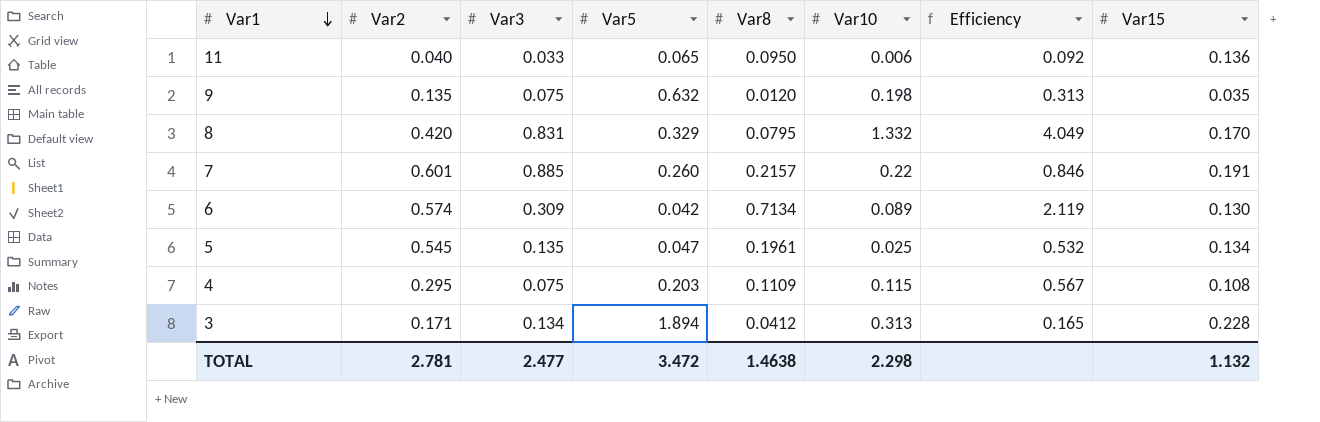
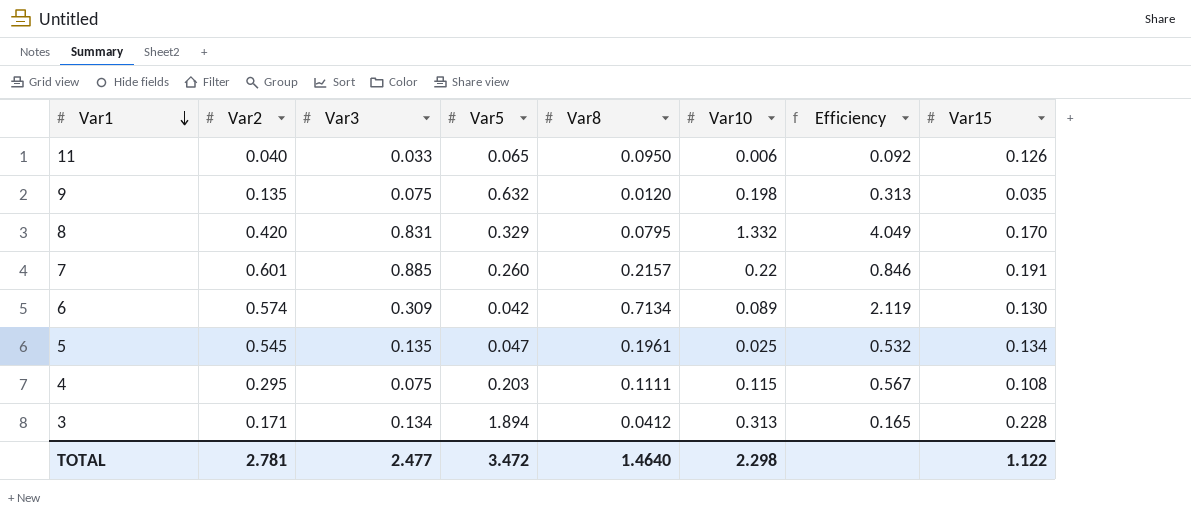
11 | Var15: 0.136 -> 0.126
4 | Var8: 0.1109 -> 0.1111
TOTAL | Var8: 1.4638 -> 1.4640
TOTAL | Var15: 1.132 -> 1.122

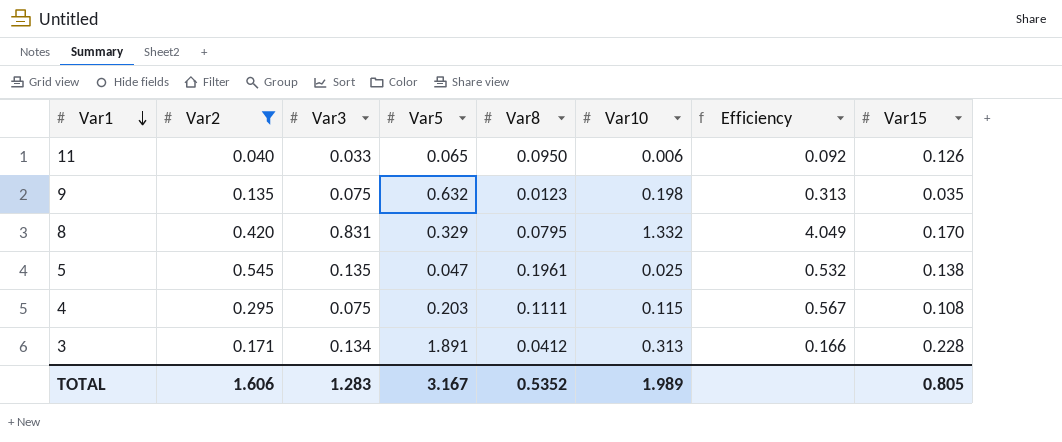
filter: none -> Var2 <= 0.545
9 | Var8: 0.0120 -> 0.0123
5 | Var15: 0.134 -> 0.138
3 | Var5: 1.894 -> 1.891
3 | Efficiency: 0.165 -> 0.166
TOTAL | Var2: 2.781 -> 1.606
TOTAL | Var3: 2.477 -> 1.283
TOTAL | Var5: 3.472 -> 3.167
TOTAL | Var8: 1.4640 -> 0.5352
TOTAL | Var10: 2.298 -> 1.989
TOTAL | Var15: 1.122 -> 0.805

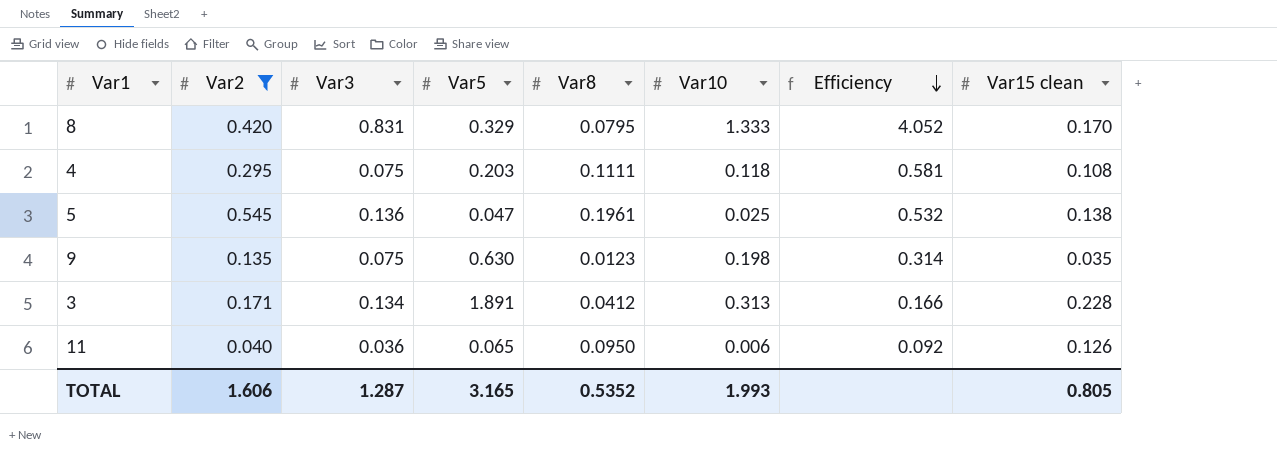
row order: Var1 descending -> Efficiency descending
column name: Var15 -> Var15 clean
8 | Var10: 1.332 -> 1.333
8 | Efficiency: 4.049 -> 4.052
4 | Var10: 0.115 -> 0.118
4 | Efficiency: 0.567 -> 0.581
5 | Var3: 0.135 -> 0.136
9 | Var5: 0.632 -> 0.630
9 | Efficiency: 0.313 -> 0.314
11 | Var3: 0.033 -> 0.036
TOTAL | Var3: 1.283 -> 1.287
TOTAL | Var5: 3.167 -> 3.165
TOTAL | Var10: 1.989 -> 1.993

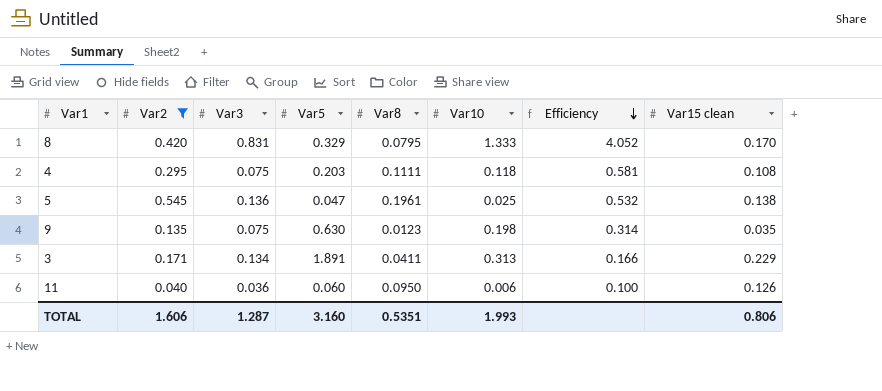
3 | Var8: 0.0412 -> 0.0411
3 | Var15 clean: 0.228 -> 0.229
11 | Var5: 0.065 -> 0.060
11 | Efficiency: 0.092 -> 0.100
TOTAL | Var5: 3.165 -> 3.160
TOTAL | Var8: 0.5352 -> 0.5351
TOTAL | Var15 clean: 0.805 -> 0.806

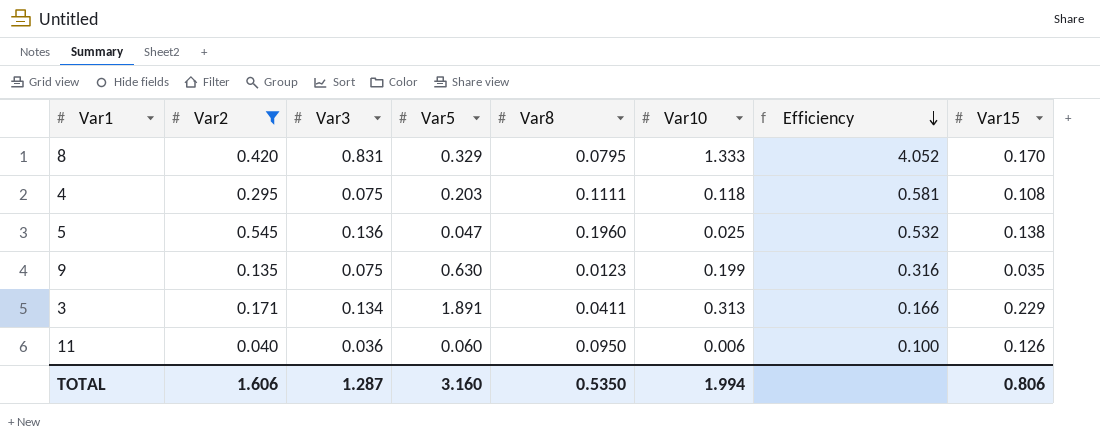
column name: Var15 clean -> Var15
5 | Var8: 0.1961 -> 0.1960
9 | Var10: 0.198 -> 0.199
9 | Efficiency: 0.314 -> 0.316
TOTAL | Var8: 0.5351 -> 0.5350
TOTAL | Var10: 1.993 -> 1.994

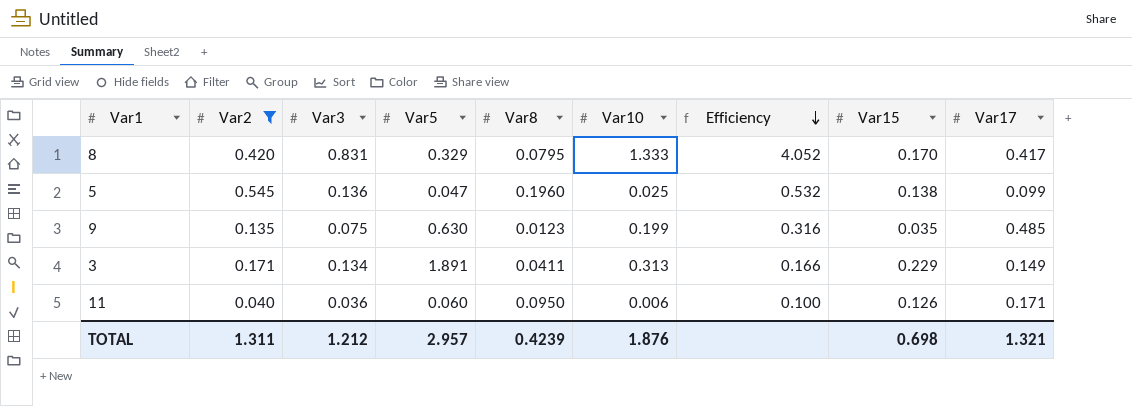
column Var17 | position: none -> 9
row 4: 0.295 | 0.075 | 0.203 | 0.1111 | 0.118 | 0.581 | 0.108 -> none
TOTAL | Var2: 1.606 -> 1.311
TOTAL | Var3: 1.287 -> 1.212
TOTAL | Var5: 3.160 -> 2.957
TOTAL | Var8: 0.5350 -> 0.4239
TOTAL | Var10: 1.994 -> 1.876
TOTAL | Var15: 0.806 -> 0.698

